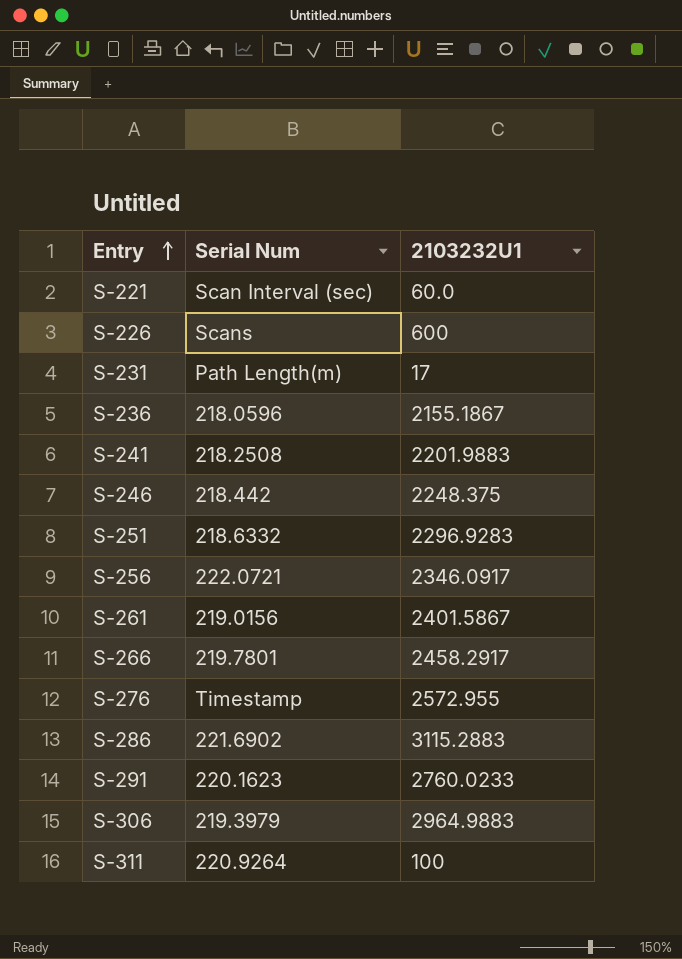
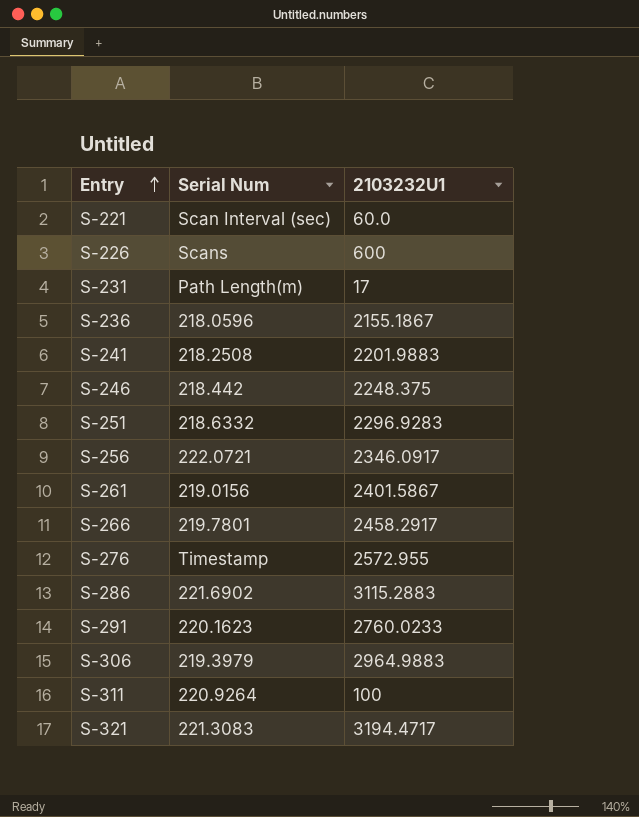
row S-321: none -> 221.3083 | 3194.4717

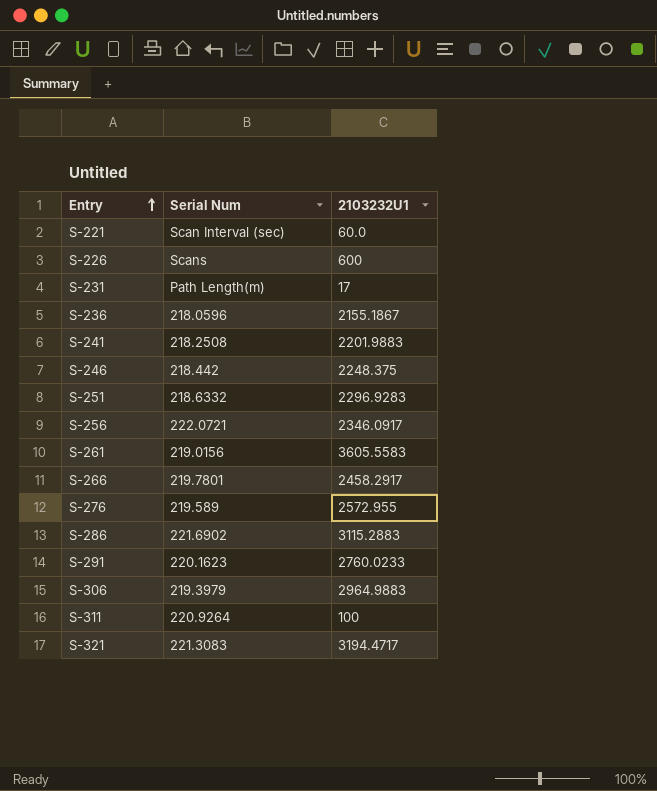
S-261 | 2103232U1: 2401.5867 -> 3605.5583
S-276 | Serial Num: Timestamp -> 219.589

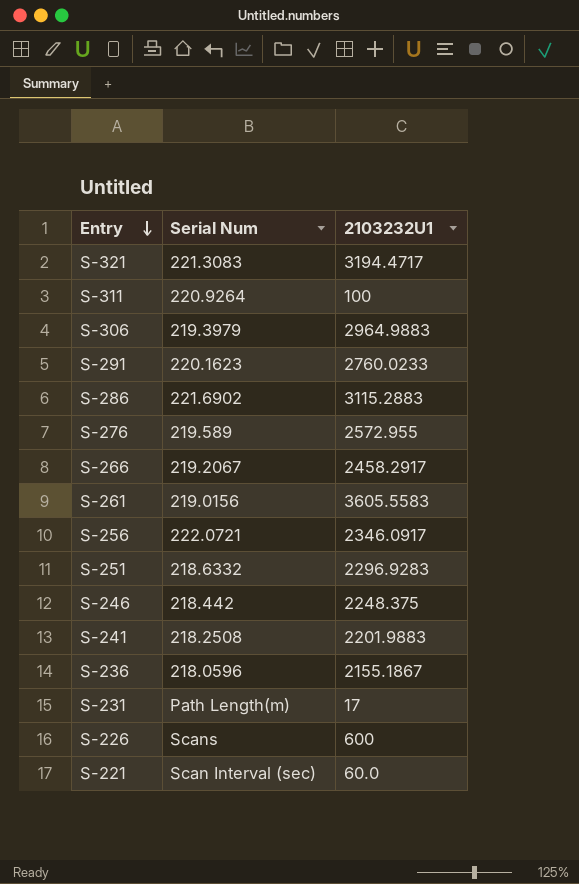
row order: Entry ascending -> Entry descending
S-266 | Serial Num: 219.7801 -> 219.2067

